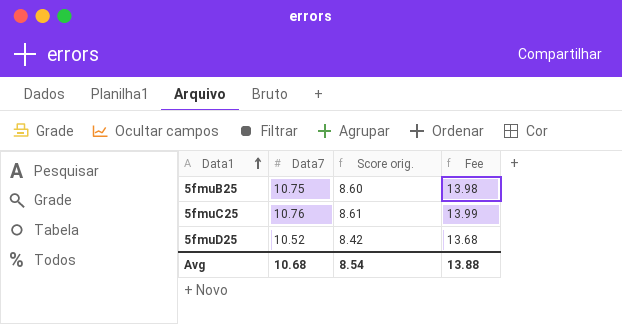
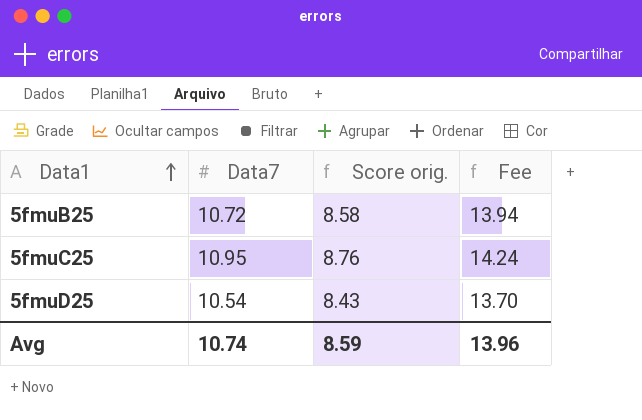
5fmuB25 | Data7: 10.75 -> 10.72
5fmuB25 | Score orig.: 8.60 -> 8.58
5fmuB25 | Fee: 13.98 -> 13.94
5fmuC25 | Data7: 10.76 -> 10.95
5fmuC25 | Score orig.: 8.61 -> 8.76
5fmuC25 | Fee: 13.99 -> 14.24
5fmuD25 | Data7: 10.52 -> 10.54
5fmuD25 | Score orig.: 8.42 -> 8.43
5fmuD25 | Fee: 13.68 -> 13.70
Avg | Data7: 10.68 -> 10.74
Avg | Score orig.: 8.54 -> 8.59
Avg | Fee: 13.88 -> 13.96

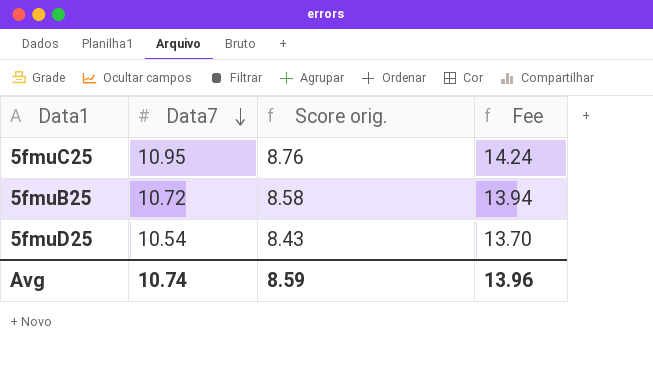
row order: Data1 ascending -> Data7 descending

